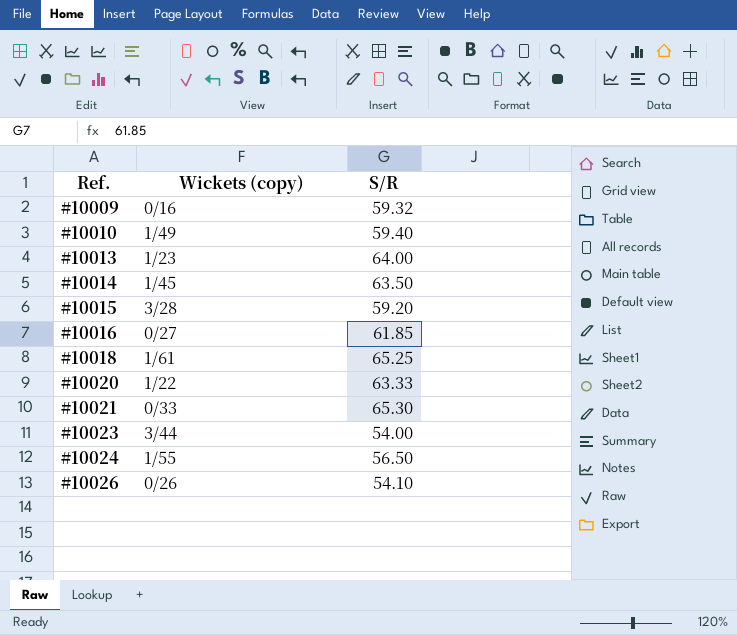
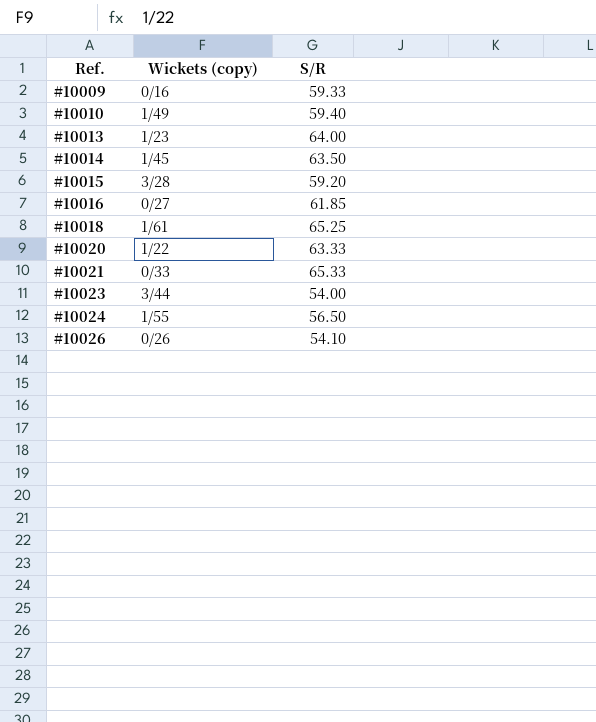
#10009 | S/R: 59.32 -> 59.33
#10021 | S/R: 65.30 -> 65.33

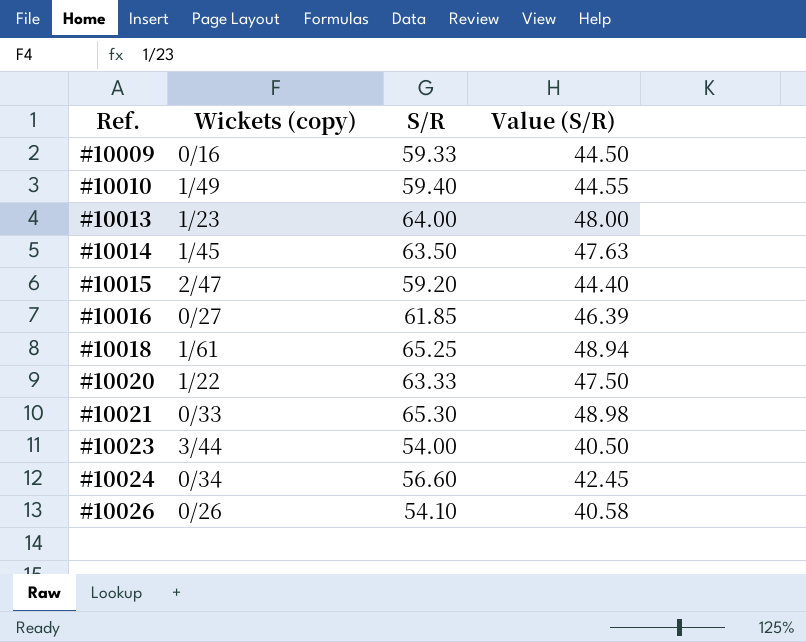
column Value (S/R) | formula: none -> [S/R] * 0.75
#10015 | Wickets (copy): 3/28 -> 2/47
#10021 | S/R: 65.33 -> 65.30
#10024 | Wickets (copy): 1/55 -> 0/34
#10024 | S/R: 56.50 -> 56.60

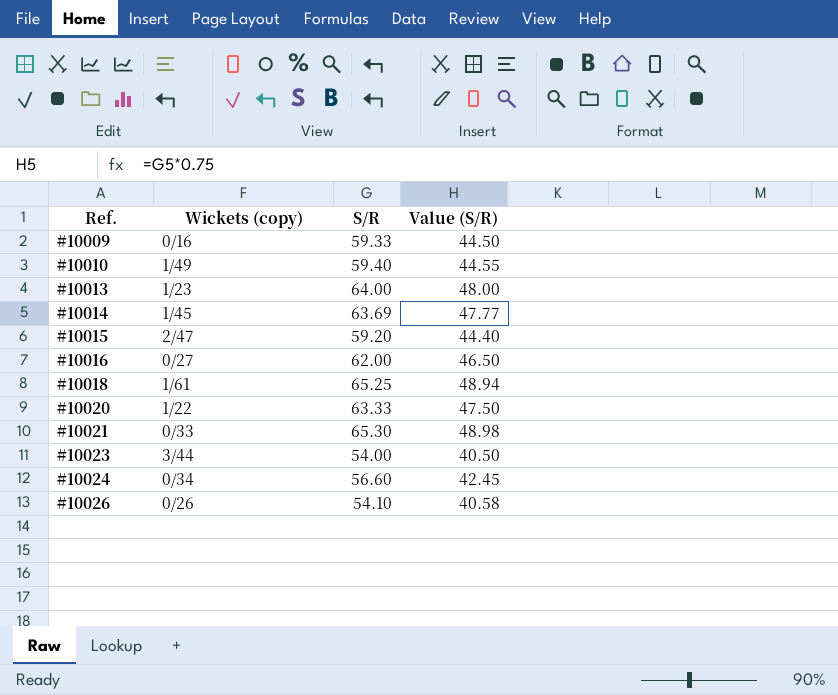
#10014 | S/R: 63.50 -> 63.69
#10014 | Value (S/R): 47.63 -> 47.77
#10016 | S/R: 61.85 -> 62.00
#10016 | Value (S/R): 46.39 -> 46.50

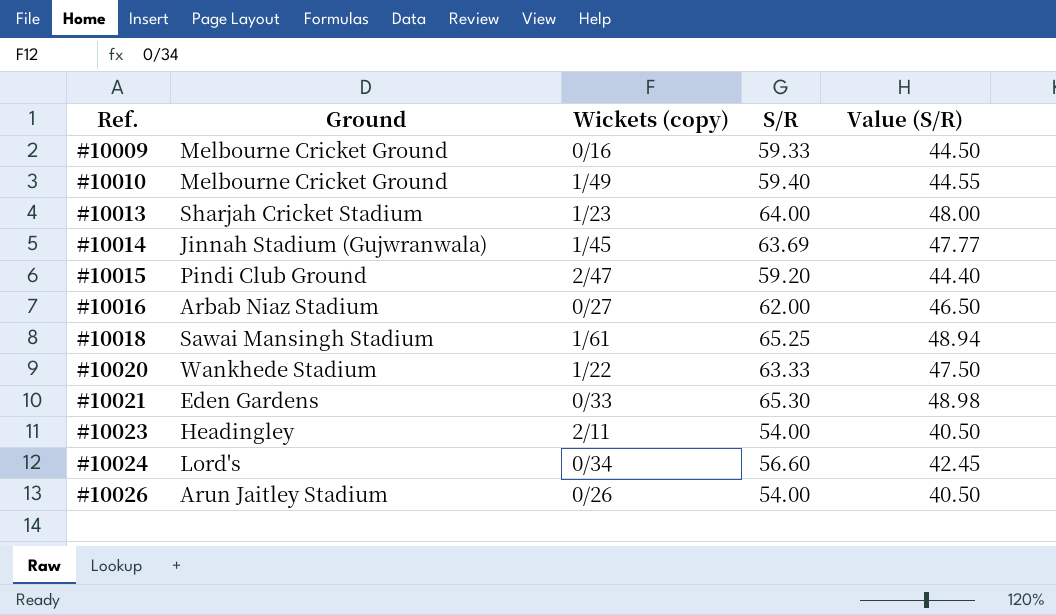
column Ground | position: none -> 2
#10023 | Wickets (copy): 3/44 -> 2/11
#10026 | S/R: 54.10 -> 54.00
#10026 | Value (S/R): 40.58 -> 40.50

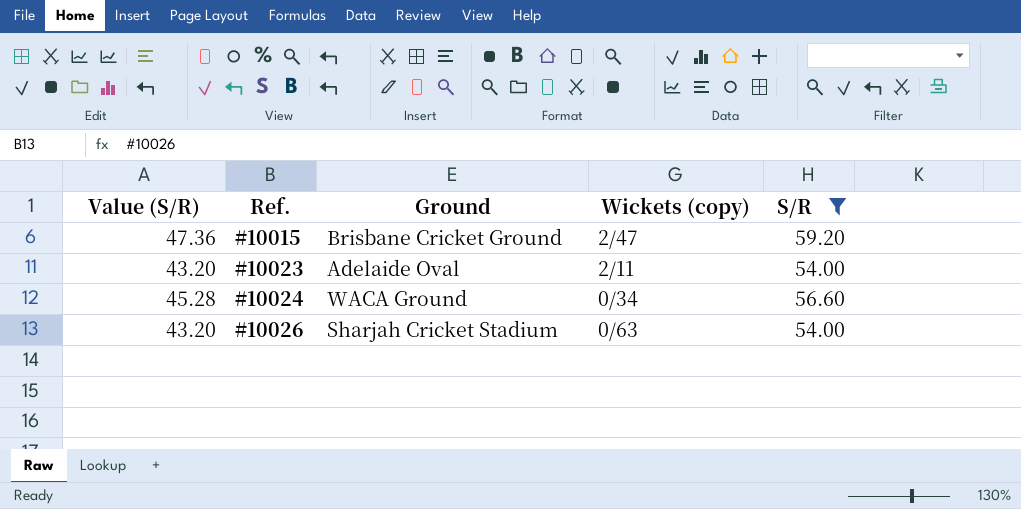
filter: none -> S/R <= 59.20
column Value (S/R) | formula: [S/R] * 0.75 -> [S/R] * 0.8
column Value (S/R) | position: 5 -> 1
#10015 | Ground: Pindi Club Ground -> Brisbane Cricket Ground
#10023 | Ground: Headingley -> Adelaide Oval
#10024 | Ground: Lord's -> WACA Ground
#10026 | Ground: Arun Jaitley Stadium -> Sharjah Cricket Stadium
#10026 | Wickets (copy): 0/26 -> 0/63

